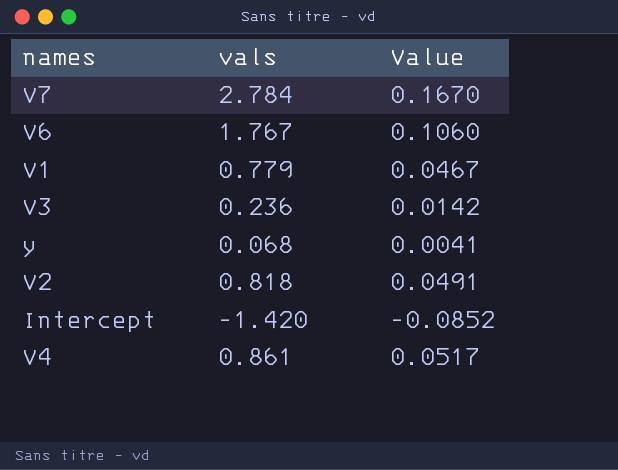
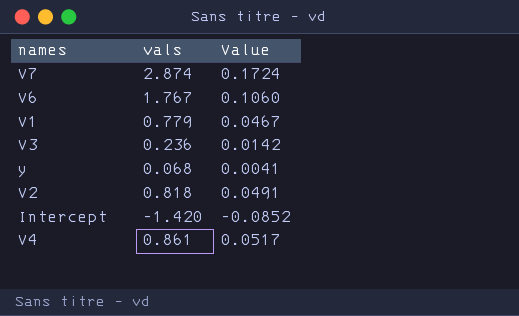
V7 | vals: 2.784 -> 2.874
V7 | Value: 0.1670 -> 0.1724

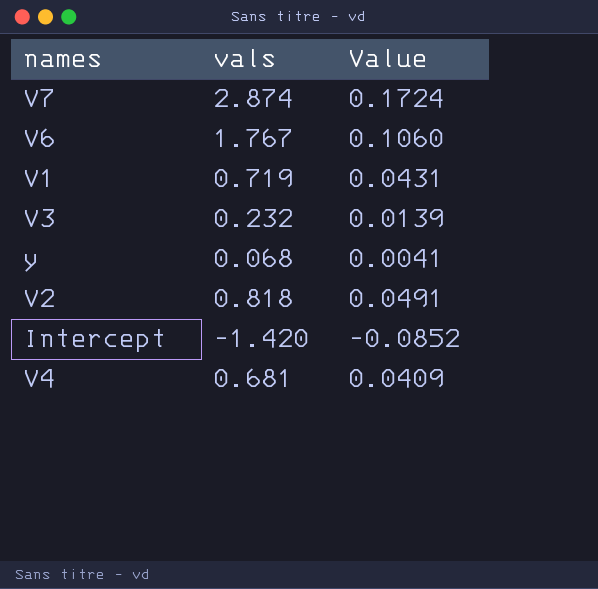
V1 | vals: 0.779 -> 0.719
V1 | Value: 0.0467 -> 0.0431
V3 | vals: 0.236 -> 0.232
V3 | Value: 0.0142 -> 0.0139
V4 | vals: 0.861 -> 0.681
V4 | Value: 0.0517 -> 0.0409

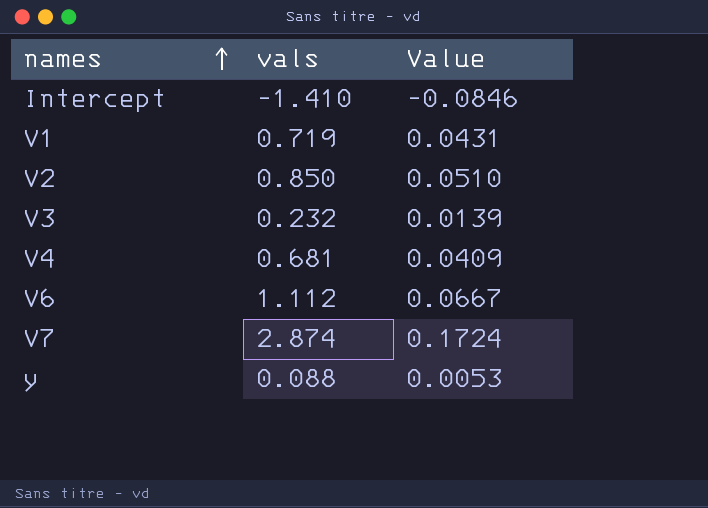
row order: none -> names ascending
Intercept | vals: -1.420 -> -1.410
Intercept | Value: -0.0852 -> -0.0846
V2 | vals: 0.818 -> 0.850
V2 | Value: 0.0491 -> 0.0510
V6 | vals: 1.767 -> 1.112
V6 | Value: 0.1060 -> 0.0667
y | vals: 0.068 -> 0.088
y | Value: 0.0041 -> 0.0053

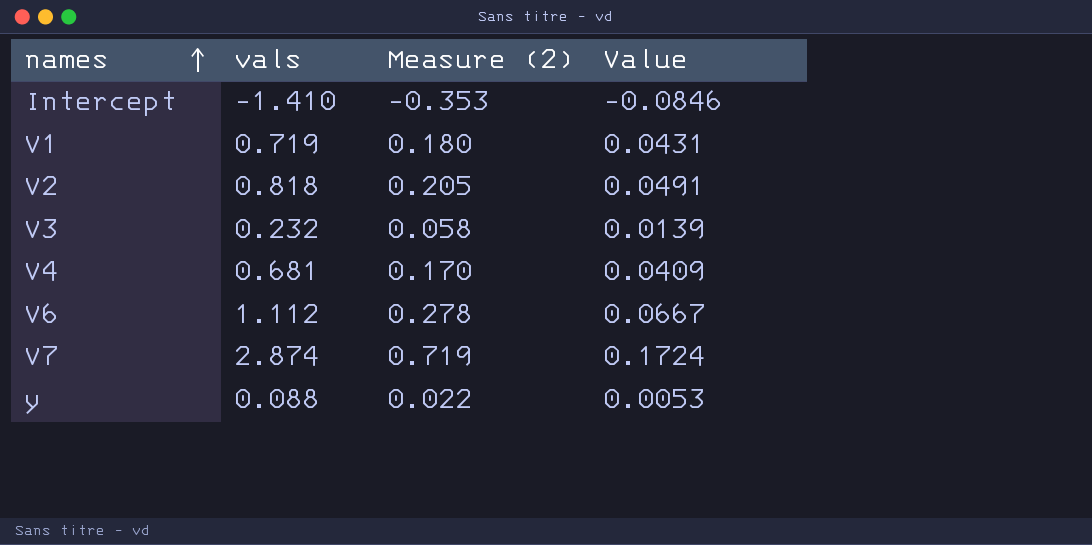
column Measure (2) | formula: none -> [vals] * 0.25
V2 | vals: 0.850 -> 0.818
V2 | Value: 0.0510 -> 0.0491

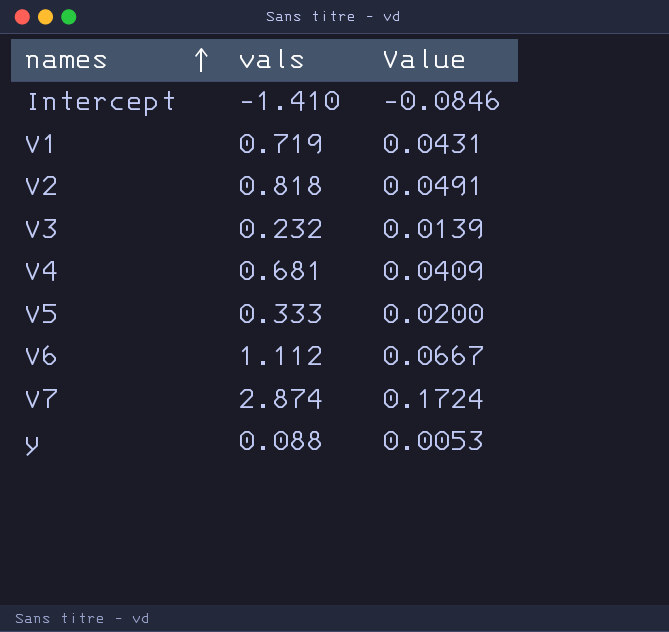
column Measure (2) | formula: [vals] * 0.25 -> none
row V5: none -> 0.333 | 0.0200

